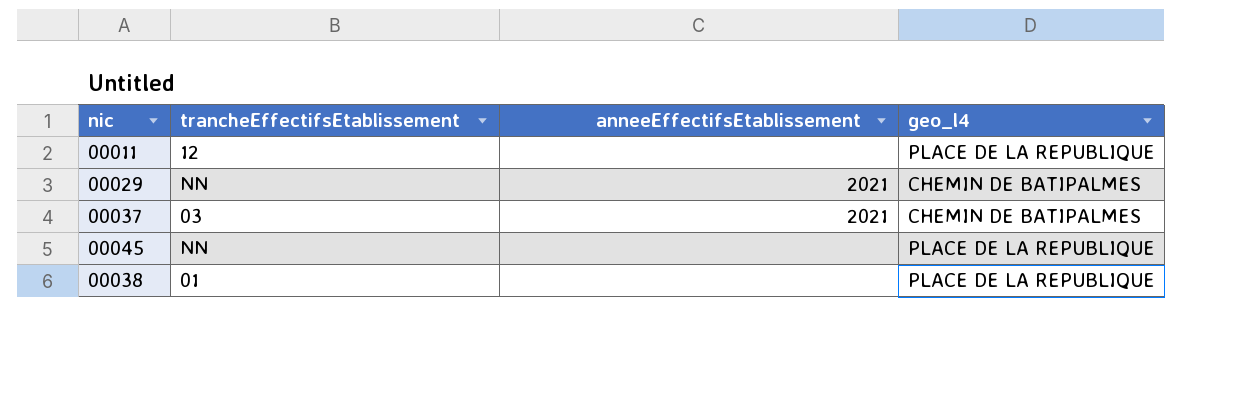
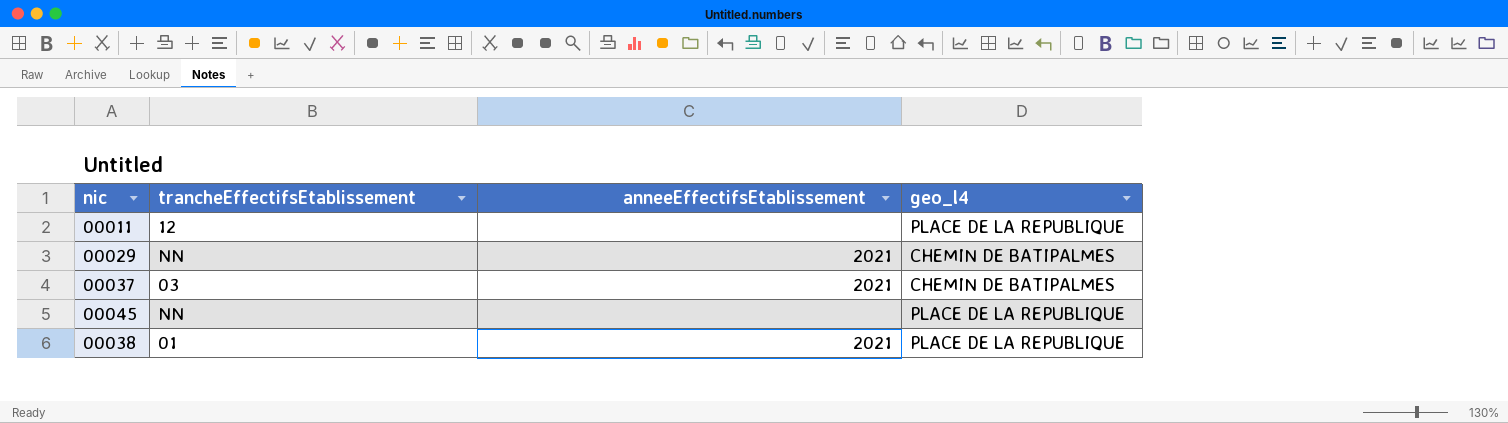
00038 | anneeEffectifsEtablissement: none -> 2021

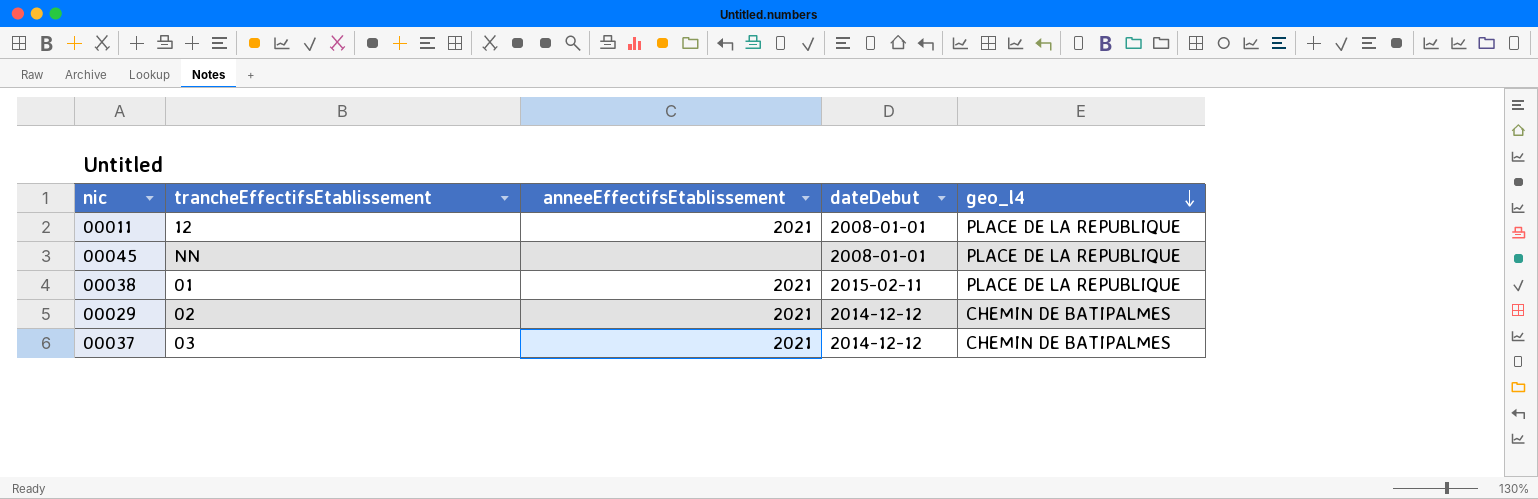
row order: none -> geo_l4 descending
column dateDebut | position: none -> 4
00011 | anneeEffectifsEtablissement: none -> 2021
00029 | trancheEffectifsEtablissement: NN -> 02

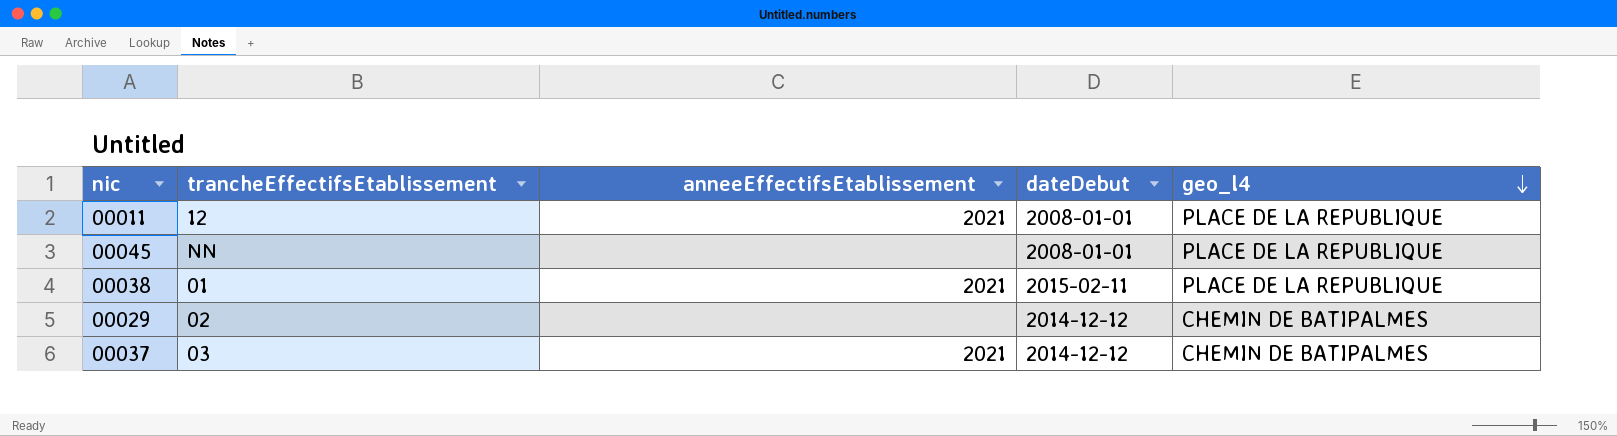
00029 | anneeEffectifsEtablissement: 2021 -> none

